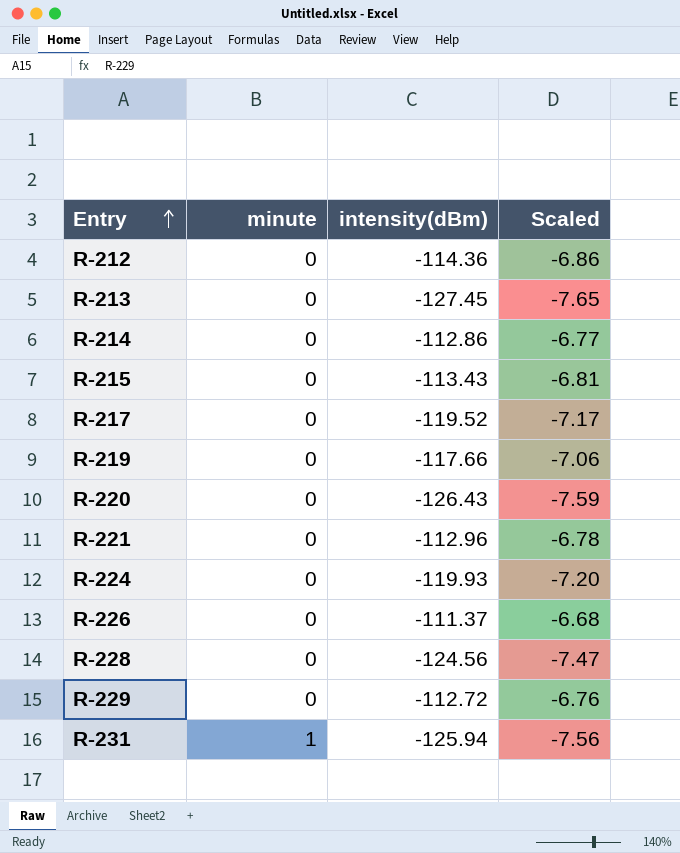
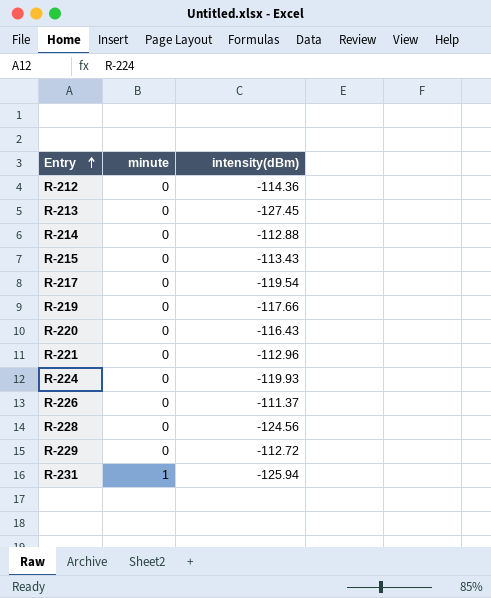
column Scaled | formula: [intensity(dBm)] * 0.06 -> none
R-214 | intensity(dBm): -112.86 -> -112.88
R-217 | intensity(dBm): -119.52 -> -119.54
R-220 | intensity(dBm): -126.43 -> -116.43

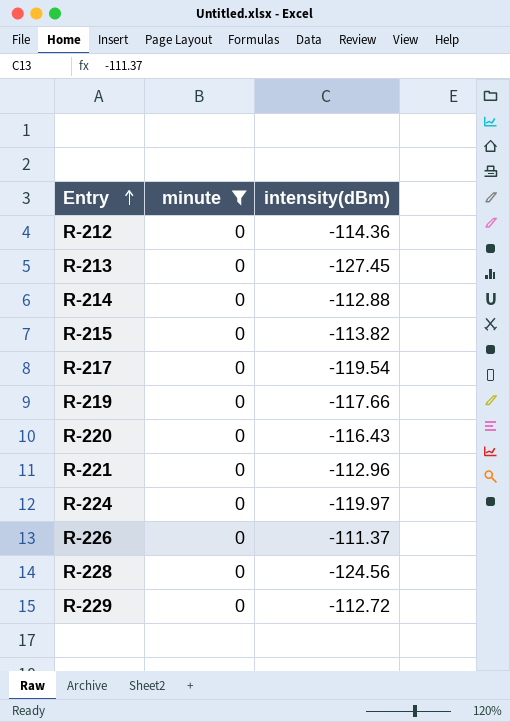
filter: none -> minute = 0
R-215 | intensity(dBm): -113.43 -> -113.82
R-224 | intensity(dBm): -119.93 -> -119.97

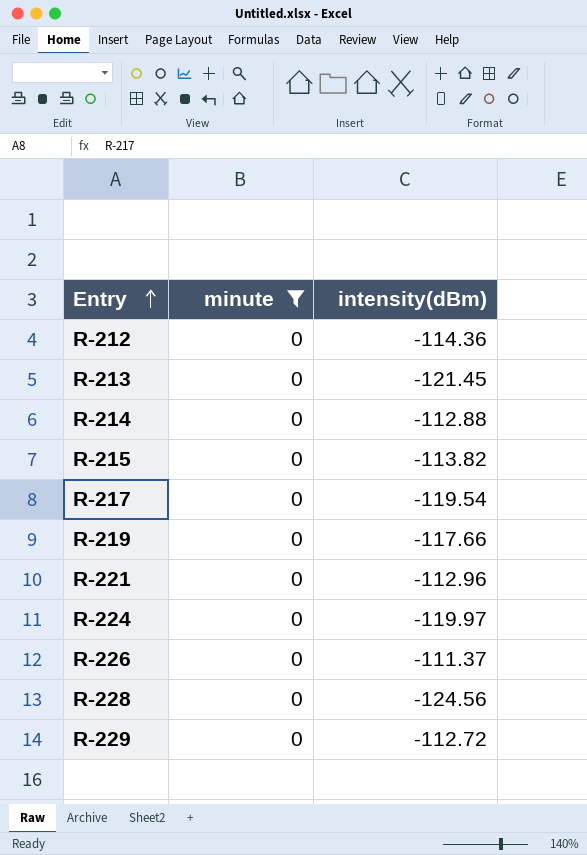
row R-220: 0 | -116.43 -> none
R-213 | intensity(dBm): -127.45 -> -121.45

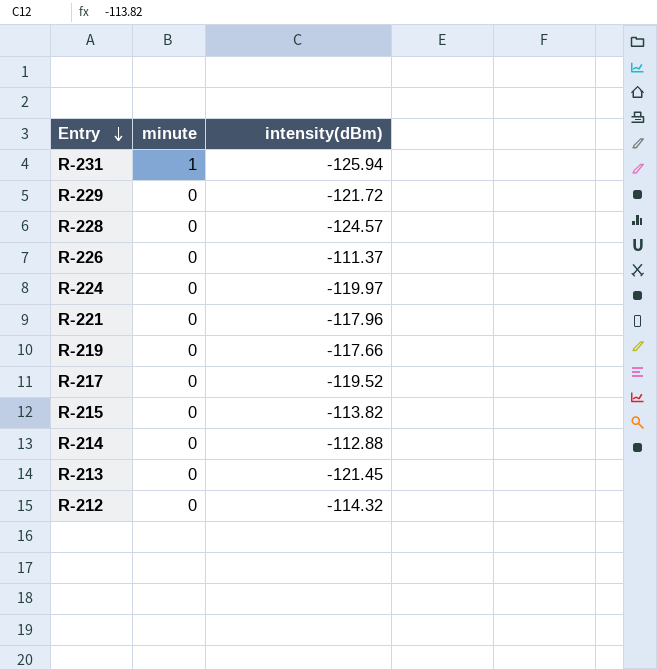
filter: minute = 0 -> none
row order: Entry ascending -> Entry descending
R-229 | intensity(dBm): -112.72 -> -121.72
R-228 | intensity(dBm): -124.56 -> -124.57
R-221 | intensity(dBm): -112.96 -> -117.96
R-217 | intensity(dBm): -119.54 -> -119.52
R-212 | intensity(dBm): -114.36 -> -114.32

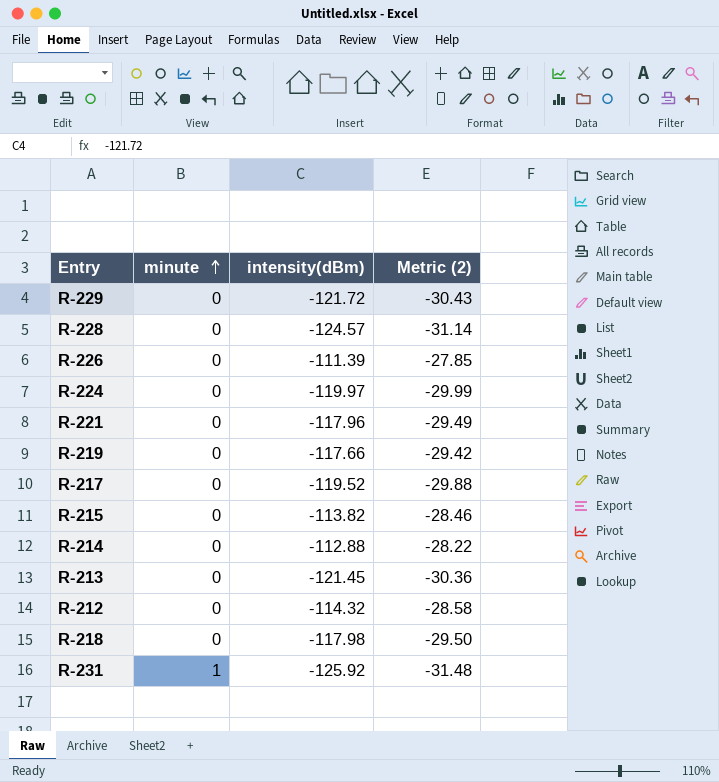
row order: Entry descending -> minute ascending
column Metric (2) | formula: none -> [intensity(dBm)] * 0.25
R-226 | intensity(dBm): -111.37 -> -111.39
row R-218: none -> 0 | -117.98 | -29.50
R-231 | intensity(dBm): -125.94 -> -125.92

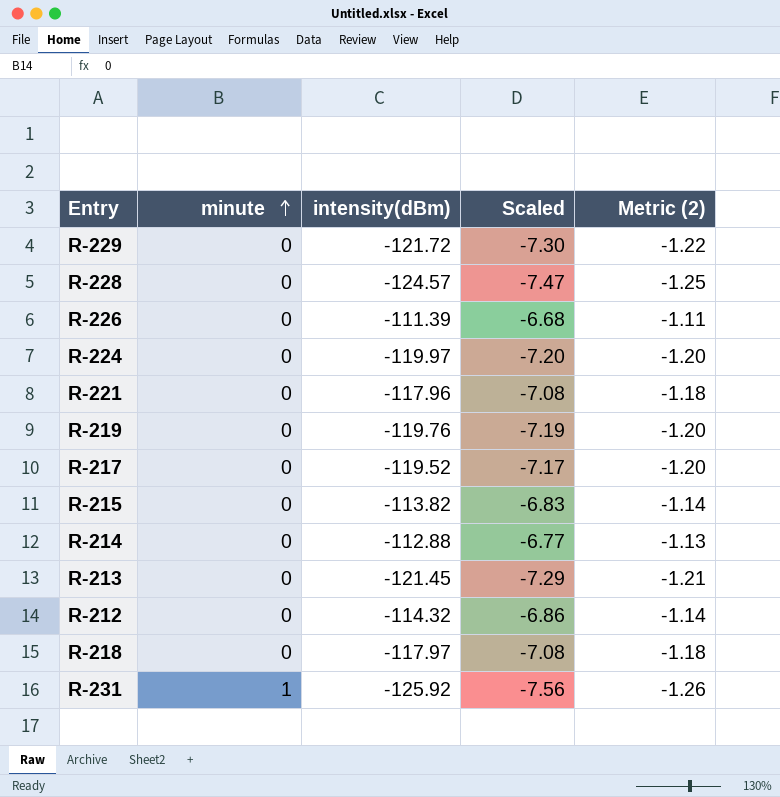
column Scaled | formula: none -> [intensity(dBm)] * 0.06
column Metric (2) | formula: [intensity(dBm)] * 0.25 -> [intensity(dBm)] * 0.01
R-219 | intensity(dBm): -117.66 -> -119.76
R-218 | intensity(dBm): -117.98 -> -117.97

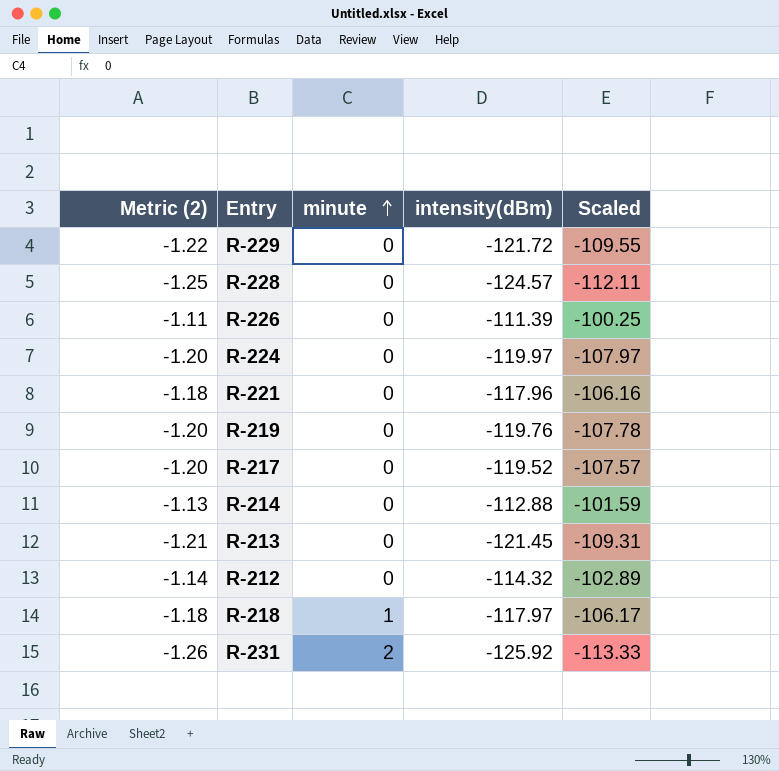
column Metric (2) | position: 5 -> 1
column Scaled | formula: [intensity(dBm)] * 0.06 -> [intensity(dBm)] * 0.9
row R-215: 0 | -113.82 | -6.83 | -1.14 -> none
R-218 | minute: 0 -> 1
R-231 | minute: 1 -> 2

